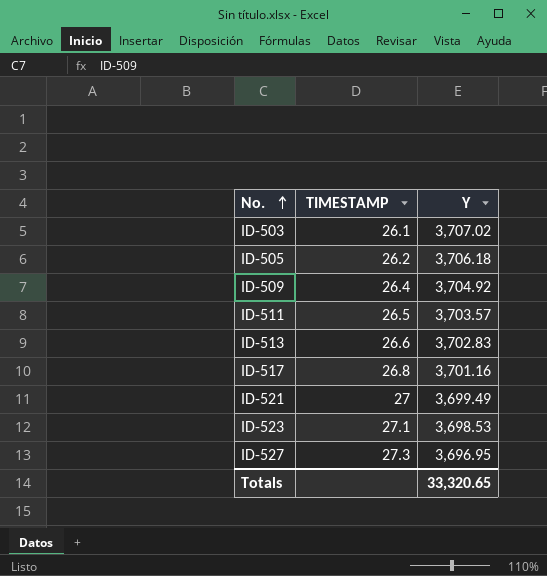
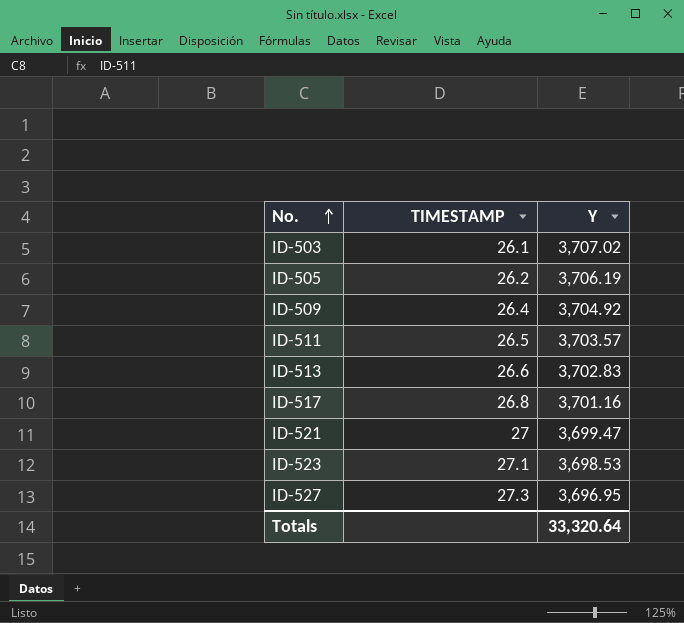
ID-505 | Y: 3,706.18 -> 3,706.19
ID-521 | Y: 3,699.49 -> 3,699.47
Totals | Y: 33,320.65 -> 33,320.64

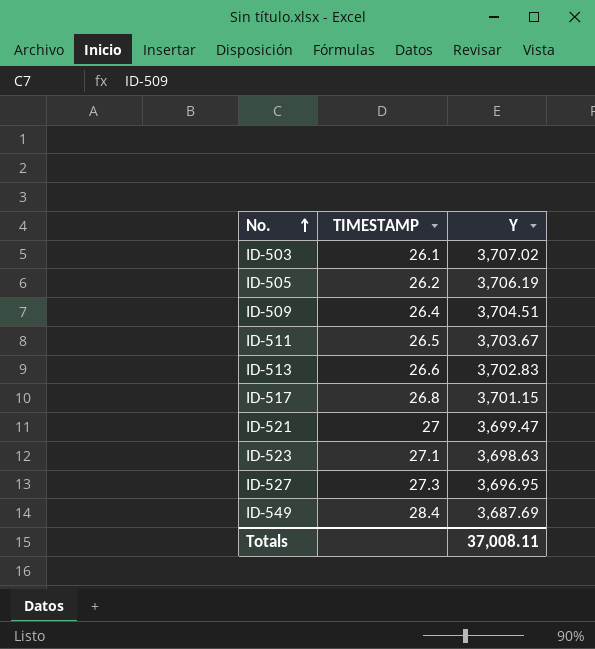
ID-509 | Y: 3,704.92 -> 3,704.51
ID-511 | Y: 3,703.57 -> 3,703.67
ID-517 | Y: 3,701.16 -> 3,701.15
ID-523 | Y: 3,698.53 -> 3,698.63
row ID-549: none -> 28.4 | 3,687.69
Totals | Y: 33,320.64 -> 37,008.11

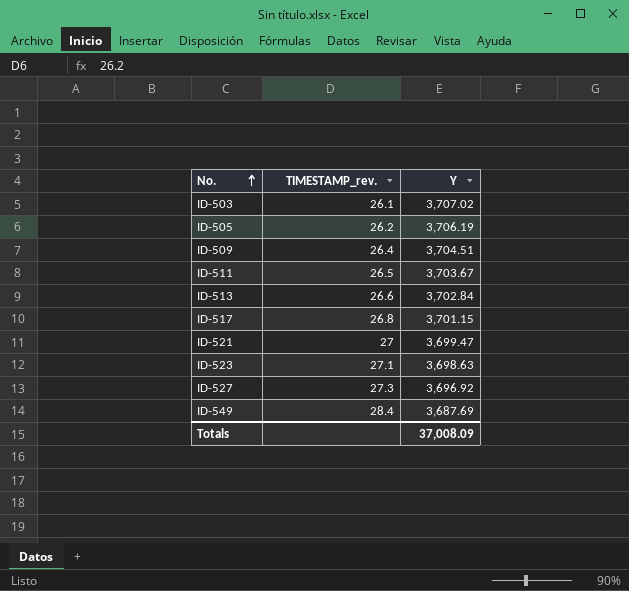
column name: TIMESTAMP -> TIMESTAMP_rev.
ID-513 | Y: 3,702.83 -> 3,702.84
ID-527 | Y: 3,696.95 -> 3,696.92
Totals | Y: 37,008.11 -> 37,008.09

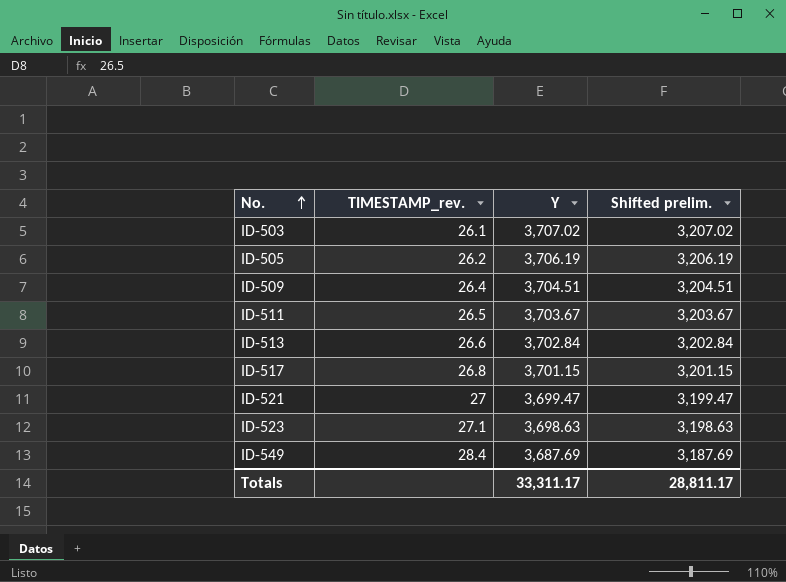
column Shifted prelim. | formula: none -> [Y] - 500
row ID-527: 27.3 | 3,696.92 -> none
Totals | Y: 37,008.09 -> 33,311.17

